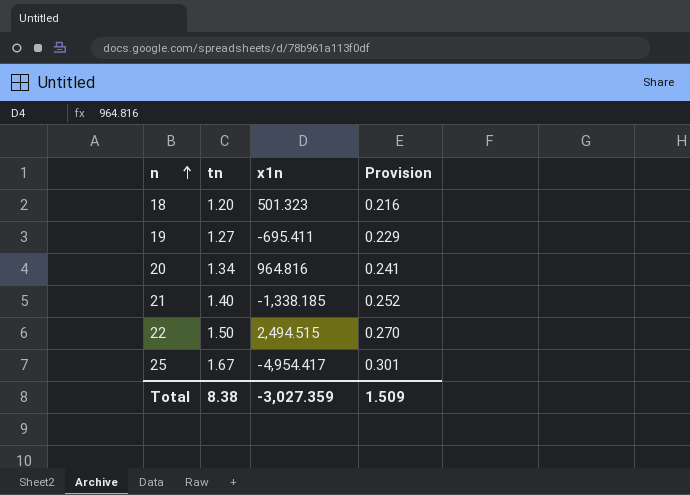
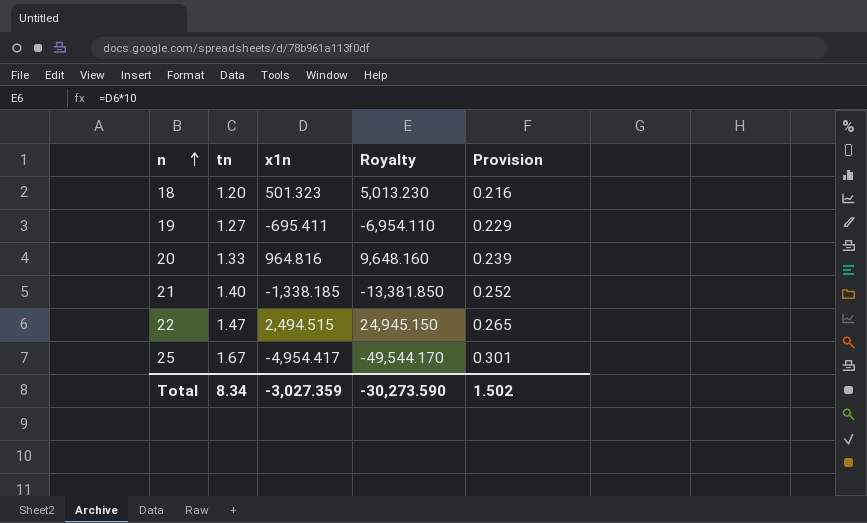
column Royalty | formula: none -> [x1n] * 10
20 | tn: 1.34 -> 1.33
20 | Provision: 0.241 -> 0.239
22 | tn: 1.50 -> 1.47
22 | Provision: 0.270 -> 0.265
Total | tn: 8.38 -> 8.34
Total | Provision: 1.509 -> 1.502

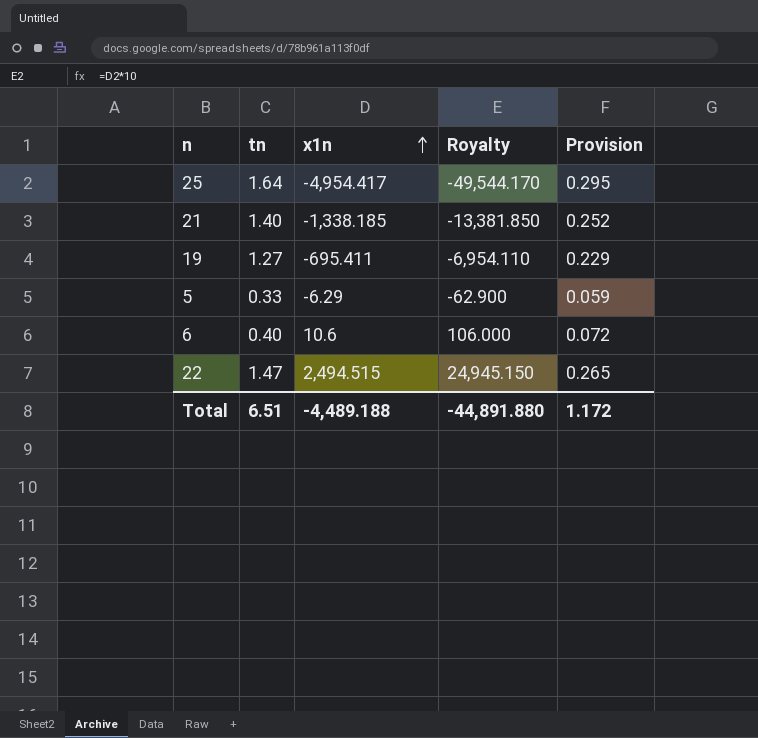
row order: n ascending -> x1n ascending
row 18: 1.20 | 501.323 | 5,013.230 | 0.216 -> none
row 20: 1.33 | 964.816 | 9,648.160 | 0.239 -> none
25 | tn: 1.67 -> 1.64
25 | Provision: 0.301 -> 0.295
row 5: none -> 0.33 | -6.29 | -62.900 | 0.059
row 6: none -> 0.40 | 10.6 | 106.000 | 0.072
Total | tn: 8.34 -> 6.51
Total | x1n: -3,027.359 -> -4,489.188
Total | Royalty: -30,273.590 -> -44,891.880
Total | Provision: 1.502 -> 1.172

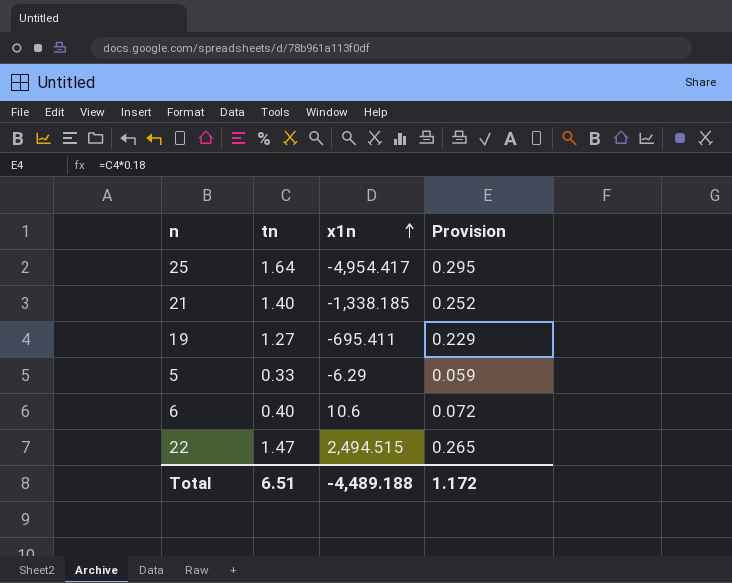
column Royalty | formula: [x1n] * 10 -> none

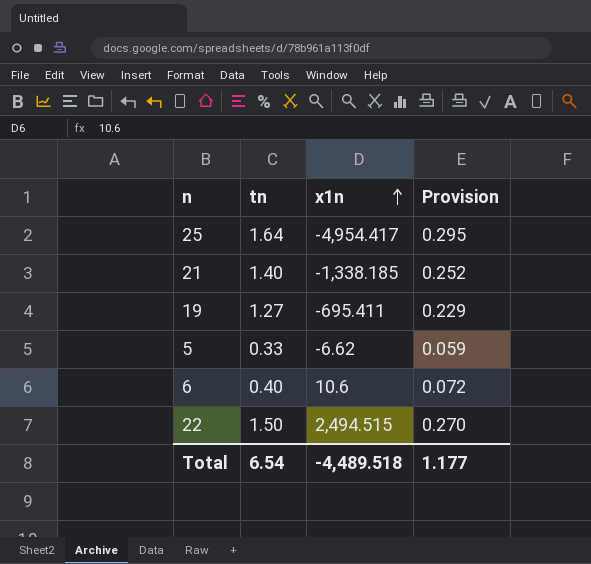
5 | x1n: -6.29 -> -6.62
22 | tn: 1.47 -> 1.50
22 | Provision: 0.265 -> 0.270
Total | tn: 6.51 -> 6.54
Total | x1n: -4,489.188 -> -4,489.518
Total | Provision: 1.172 -> 1.177

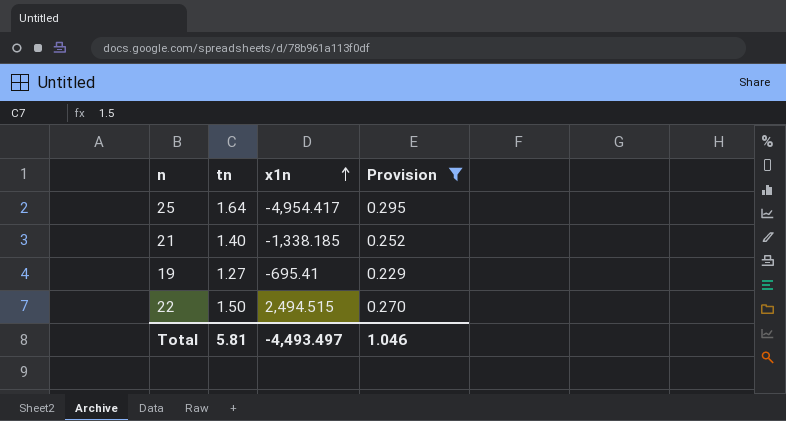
filter: none -> Provision >= 0.229
19 | x1n: -695.411 -> -695.41
Total | tn: 6.54 -> 5.81
Total | x1n: -4,489.518 -> -4,493.497
Total | Provision: 1.177 -> 1.046

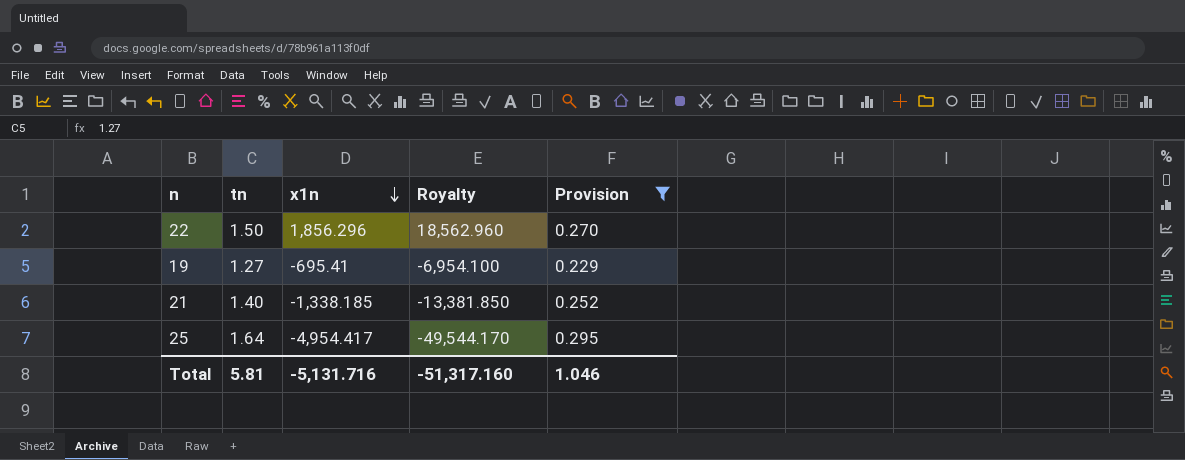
row order: x1n ascending -> x1n descending
column Royalty | formula: none -> [x1n] * 10
22 | x1n: 2,494.515 -> 1,856.296
Total | x1n: -4,493.497 -> -5,131.716

